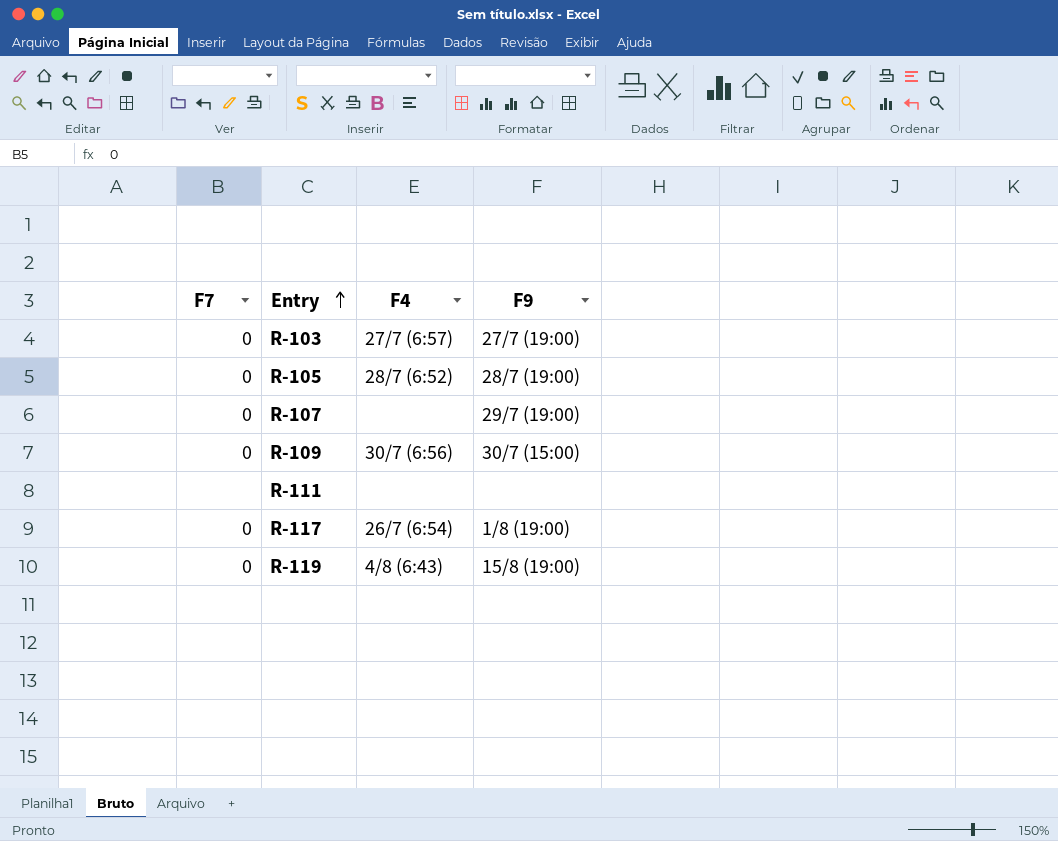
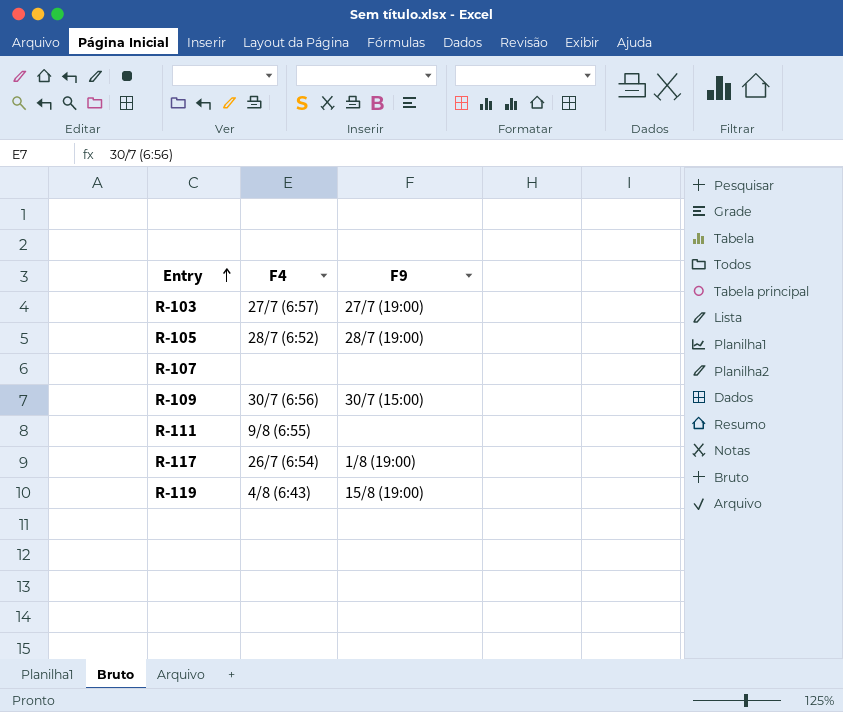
column F7 | position: 1 -> none
R-107 | F9: 29/7 (19:00) -> none
R-111 | F4: none -> 9/8 (6:55)

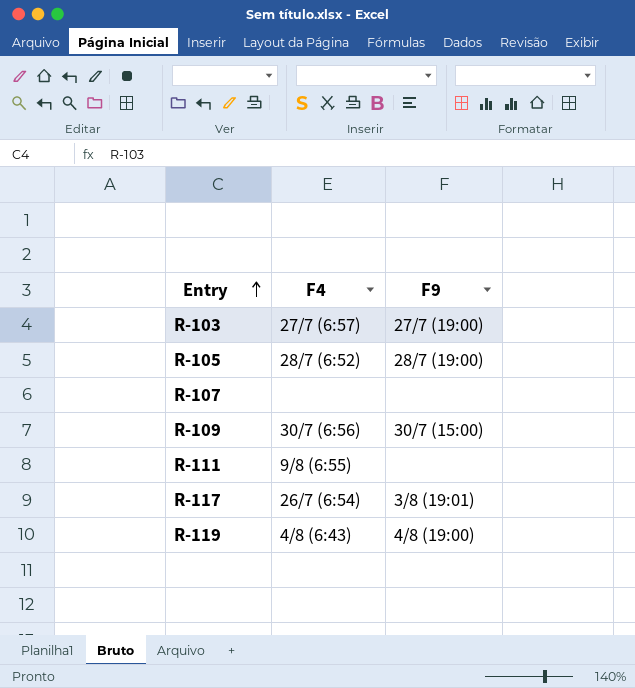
R-117 | F9: 1/8 (19:00) -> 3/8 (19:01)
R-119 | F9: 15/8 (19:00) -> 4/8 (19:00)

